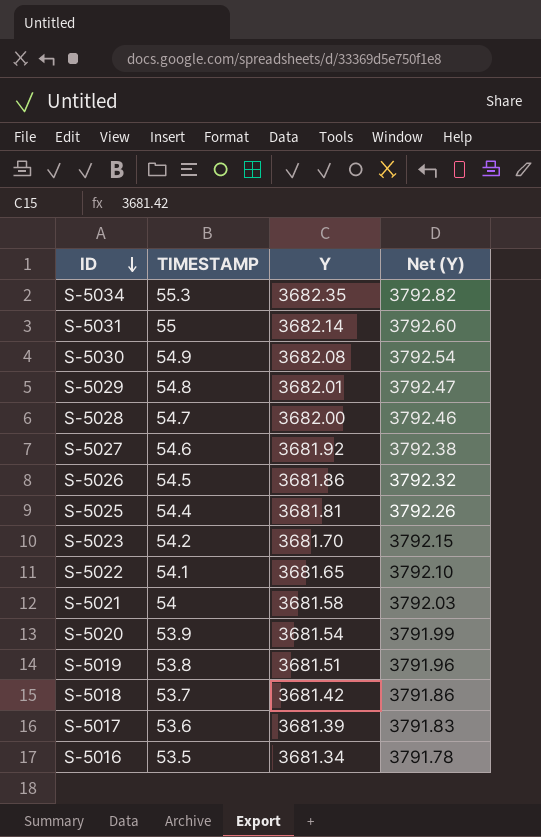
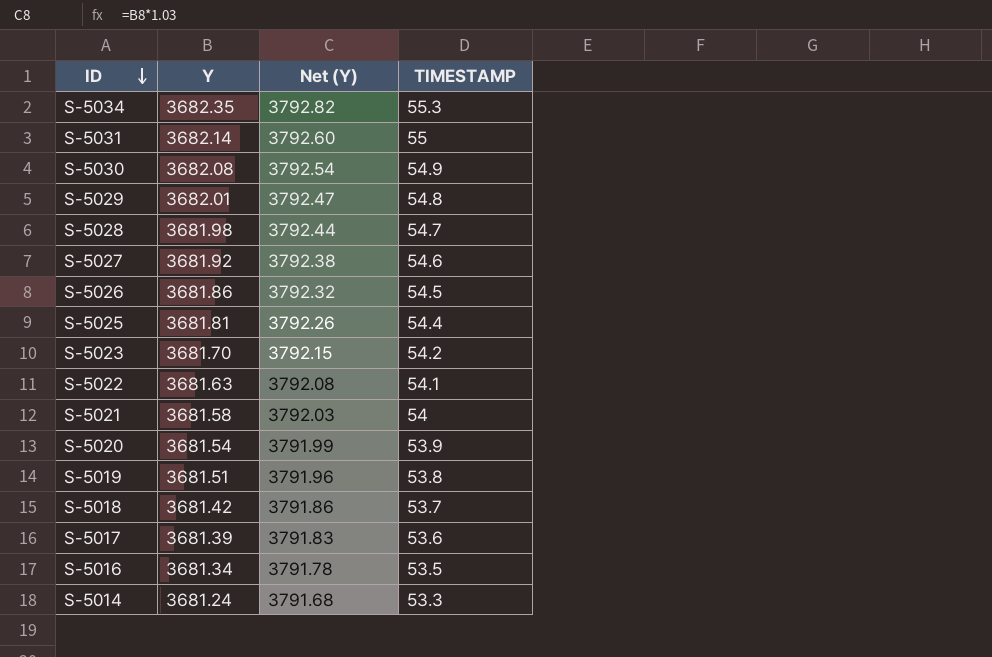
column TIMESTAMP | position: 2 -> 4
S-5028 | Y: 3682.00 -> 3681.98
S-5028 | Net (Y): 3792.46 -> 3792.44
S-5022 | Y: 3681.65 -> 3681.63
S-5022 | Net (Y): 3792.10 -> 3792.08
row S-5014: none -> 3681.24 | 3791.68 | 53.3

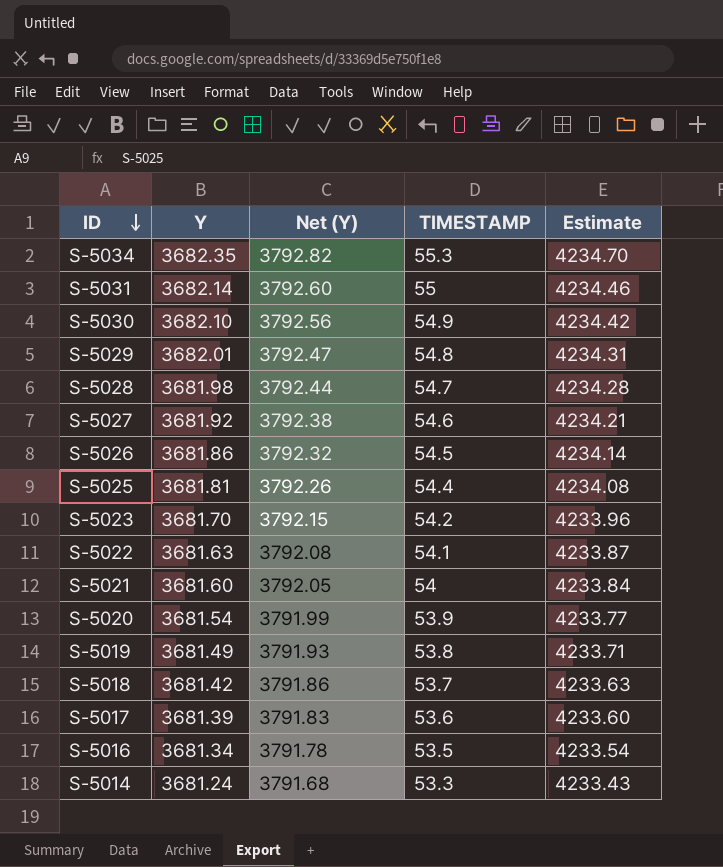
column Estimate | formula: none -> [Y] * 1.15
S-5030 | Y: 3682.08 -> 3682.10
S-5030 | Net (Y): 3792.54 -> 3792.56
S-5021 | Y: 3681.58 -> 3681.60
S-5021 | Net (Y): 3792.03 -> 3792.05
S-5019 | Y: 3681.51 -> 3681.49
S-5019 | Net (Y): 3791.96 -> 3791.93

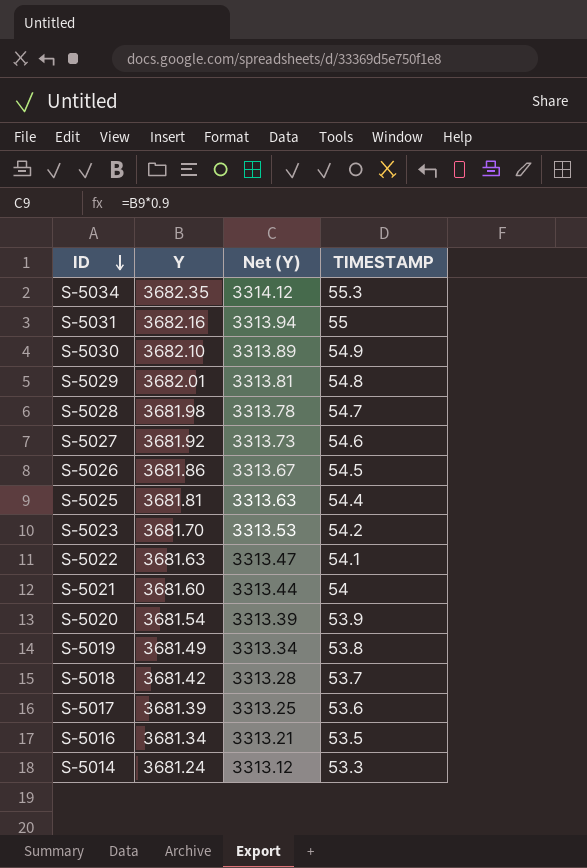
column Estimate | formula: [Y] * 1.15 -> none
column Net (Y) | formula: [Y] * 1.03 -> [Y] * 0.9
S-5031 | Y: 3682.14 -> 3682.16

